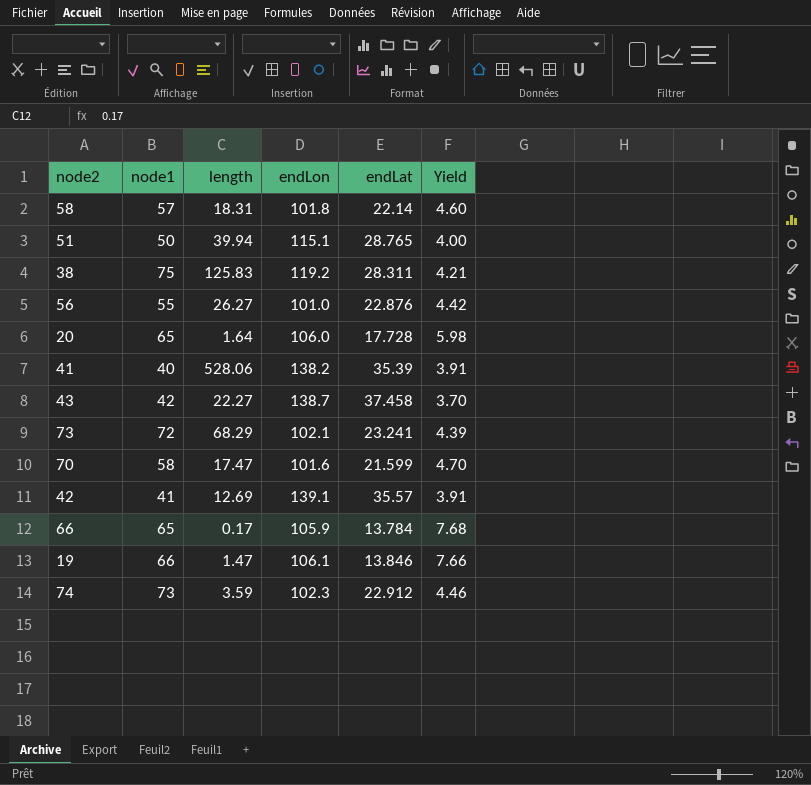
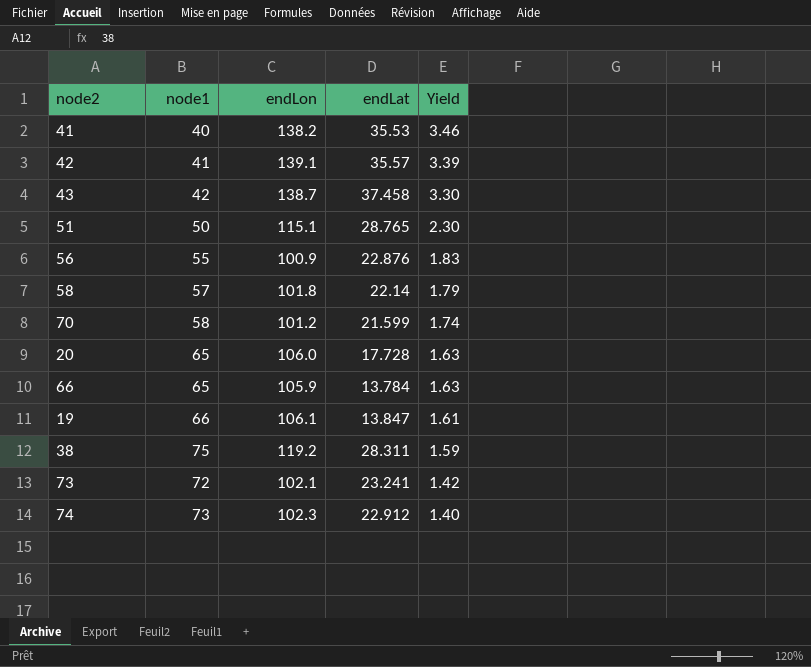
row order: none -> Yield descending
column length | position: 3 -> none
column Yield | formula: [endLon] / [endLat] -> [endLon] / [node1]
41 | endLat: 35.39 -> 35.53
56 | endLon: 101.0 -> 100.9
70 | endLon: 101.6 -> 101.2
19 | endLat: 13.846 -> 13.847

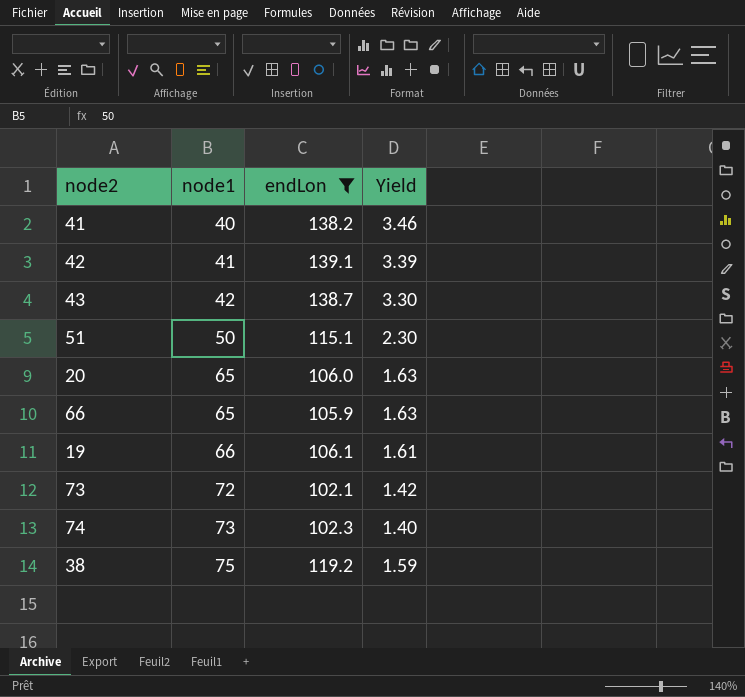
filter: none -> endLon >= 102.1
row order: Yield descending -> node1 ascending
column endLat | position: 4 -> none

